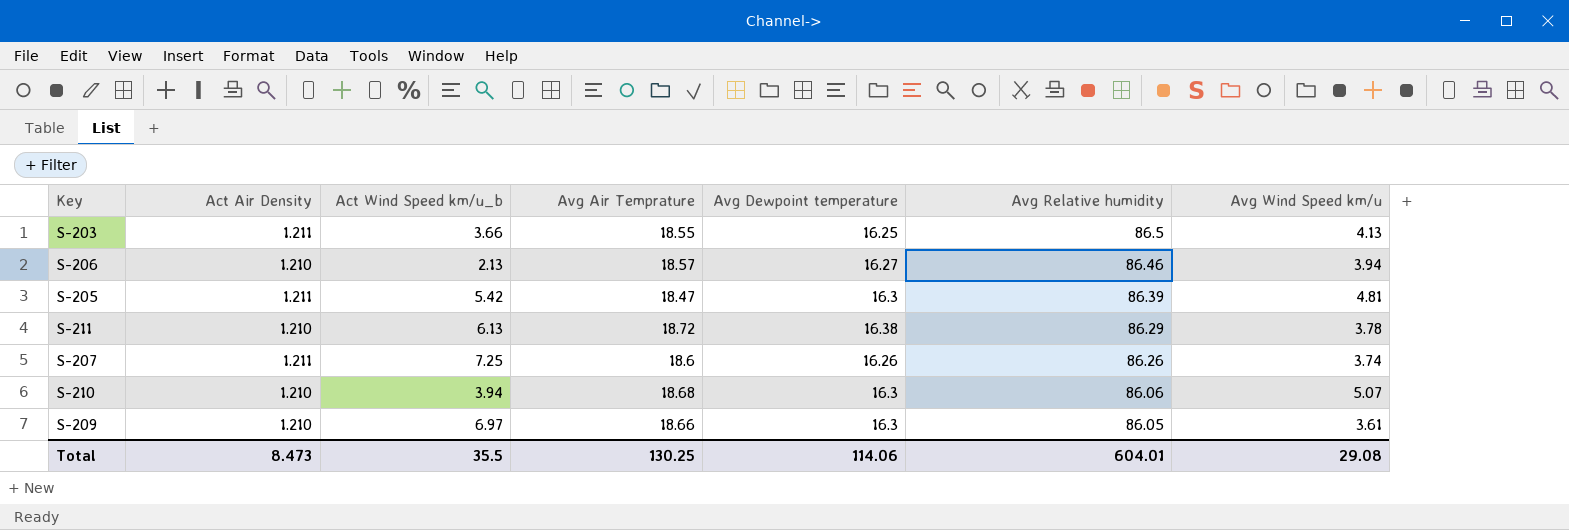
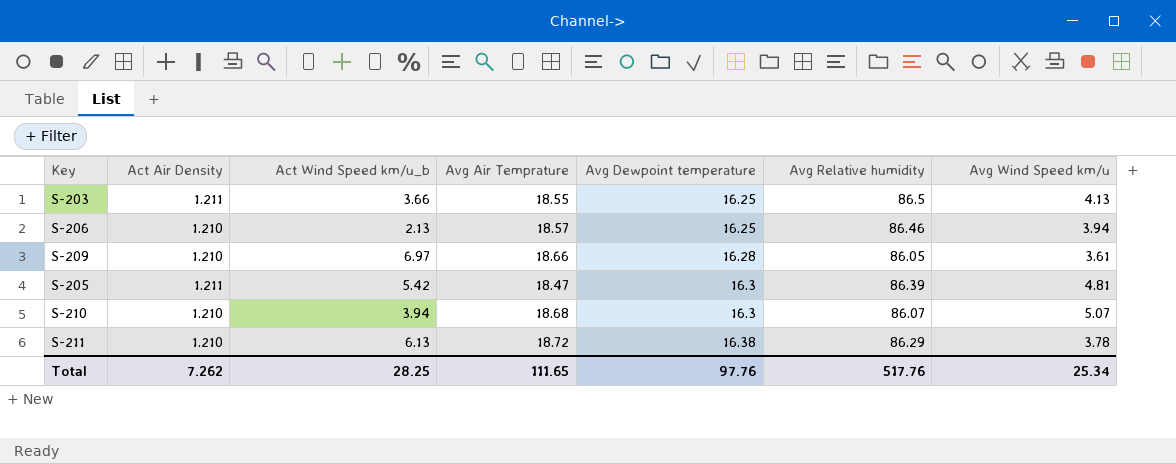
row order: Avg Relative humidity descending -> Avg Dewpoint temperature ascending
row S-207: 1.211 | 7.25 | 18.6 | 16.26 | 86.26 | 3.74 -> none
S-206 | Avg Dewpoint temperature: 16.27 -> 16.25
S-209 | Avg Dewpoint temperature: 16.3 -> 16.28
S-210 | Avg Relative humidity: 86.06 -> 86.07
Total | Act Air Density: 8.473 -> 7.262
Total | Act Wind Speed km/u_b: 35.5 -> 28.25
Total | Avg Air Temprature: 130.25 -> 111.65
Total | Avg Dewpoint temperature: 114.06 -> 97.76
Total | Avg Relative humidity: 604.01 -> 517.76
Total | Avg Wind Speed km/u: 29.08 -> 25.34

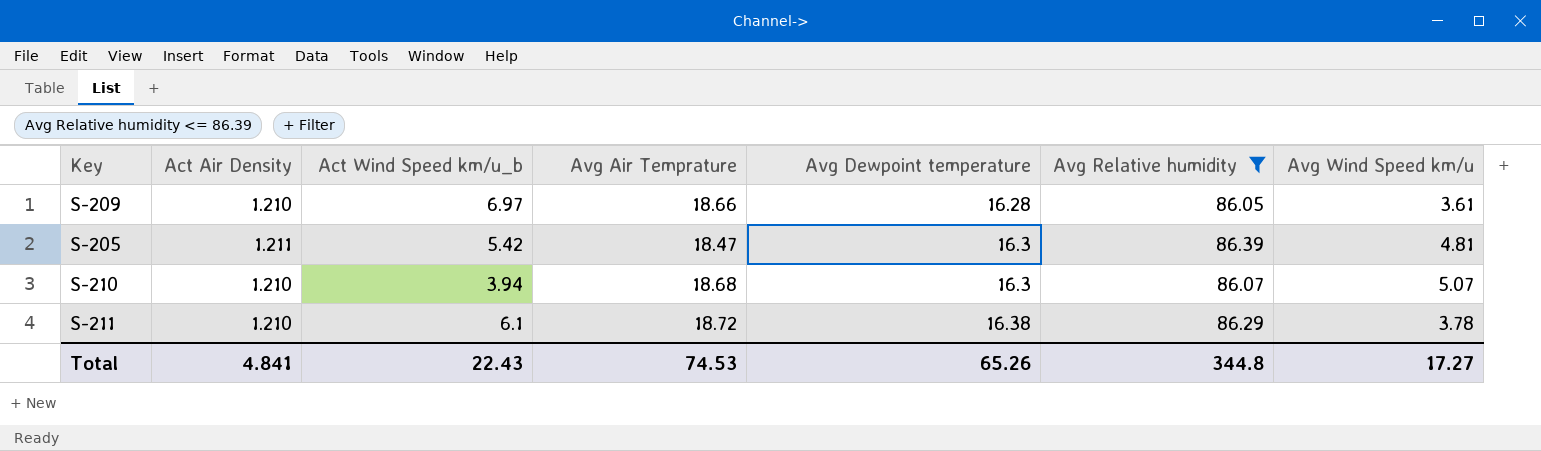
filter: none -> Avg Relative humidity <= 86.39
S-211 | Act Wind Speed km/u_b: 6.13 -> 6.1
Total | Act Air Density: 7.262 -> 4.841
Total | Act Wind Speed km/u_b: 28.25 -> 22.43
Total | Avg Air Temprature: 111.65 -> 74.53
Total | Avg Dewpoint temperature: 97.76 -> 65.26
Total | Avg Relative humidity: 517.76 -> 344.8
Total | Avg Wind Speed km/u: 25.34 -> 17.27

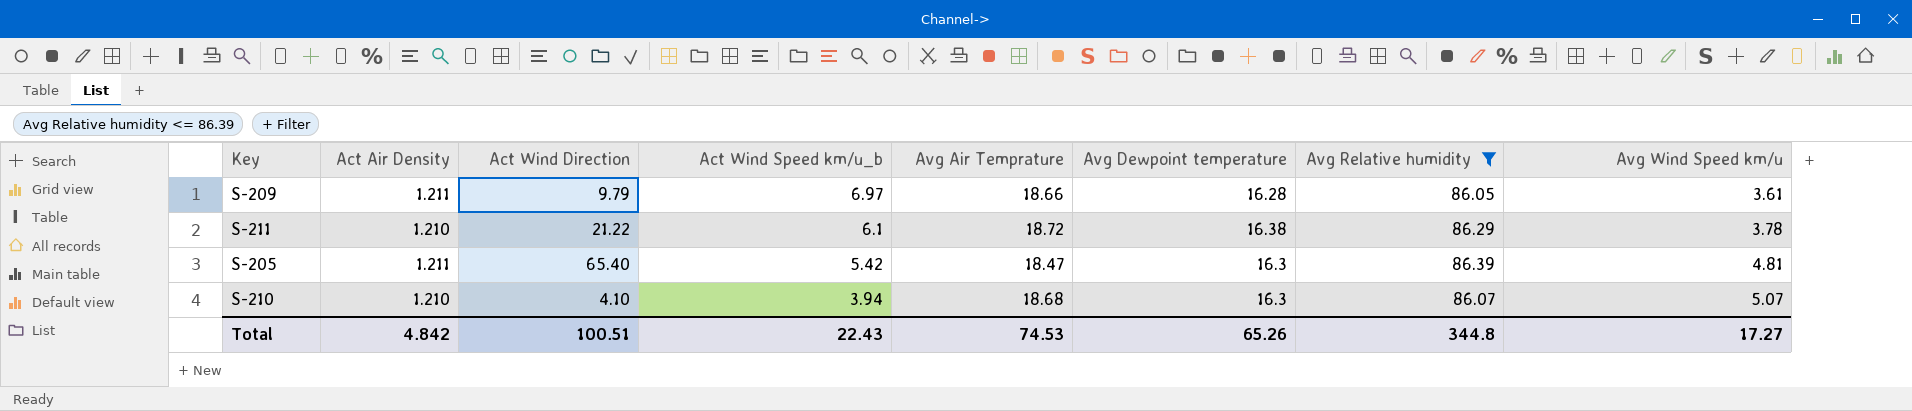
row order: Avg Dewpoint temperature ascending -> Act Wind Speed km/u_b descending
column Act Wind Direction | position: none -> 3
S-209 | Act Air Density: 1.210 -> 1.211
Total | Act Air Density: 4.841 -> 4.842

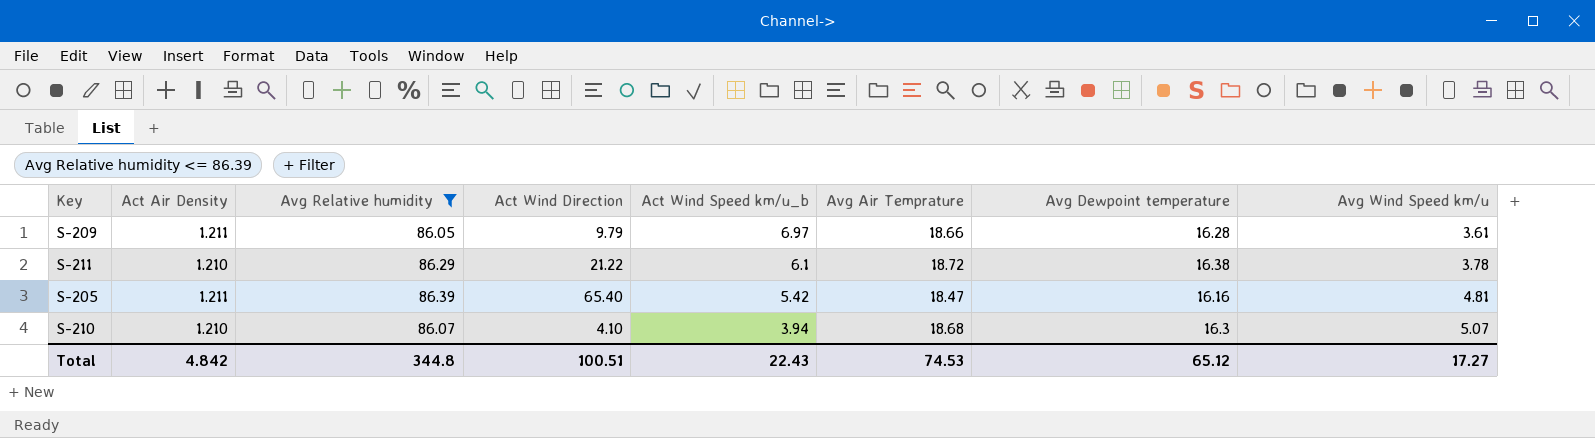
column Avg Relative humidity | position: 7 -> 3
S-205 | Avg Dewpoint temperature: 16.3 -> 16.16
Total | Avg Dewpoint temperature: 65.26 -> 65.12

